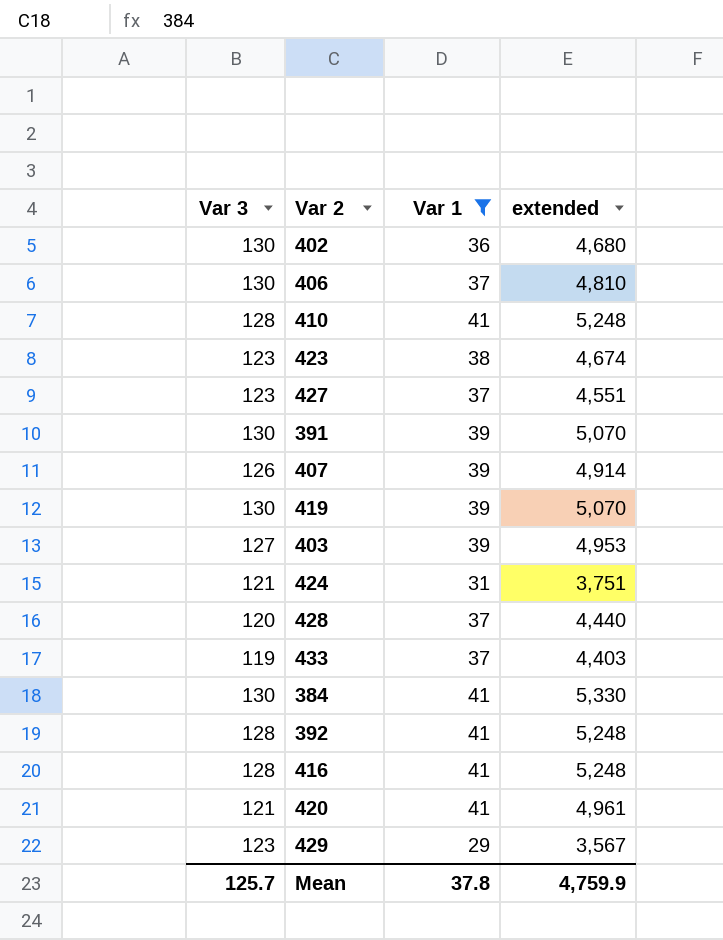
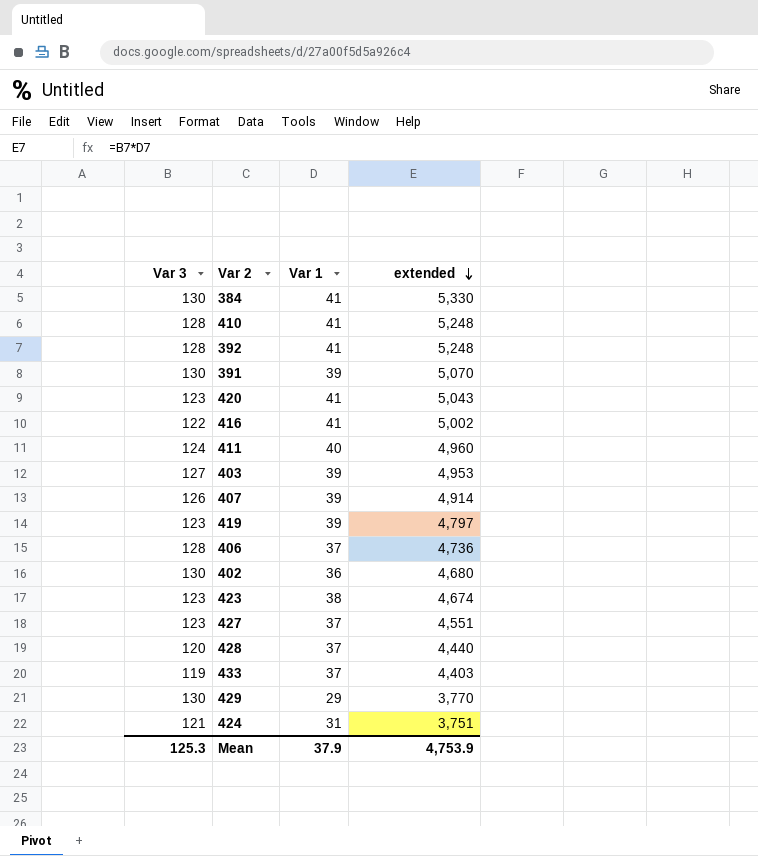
filter: Var 1 != 40 -> none
row order: none -> extended descending
420 | Var 3: 121 -> 123
420 | extended: 4,961 -> 5,043
416 | Var 3: 128 -> 122
416 | extended: 5,248 -> 5,002
419 | Var 3: 130 -> 123
419 | extended: 5,070 -> 4,797
406 | Var 3: 130 -> 128
406 | extended: 4,810 -> 4,736
429 | Var 3: 123 -> 130
429 | extended: 3,567 -> 3,770
Mean | Var 3: 125.7 -> 125.3
Mean | Var 1: 37.8 -> 37.9
Mean | extended: 4,759.9 -> 4,753.9

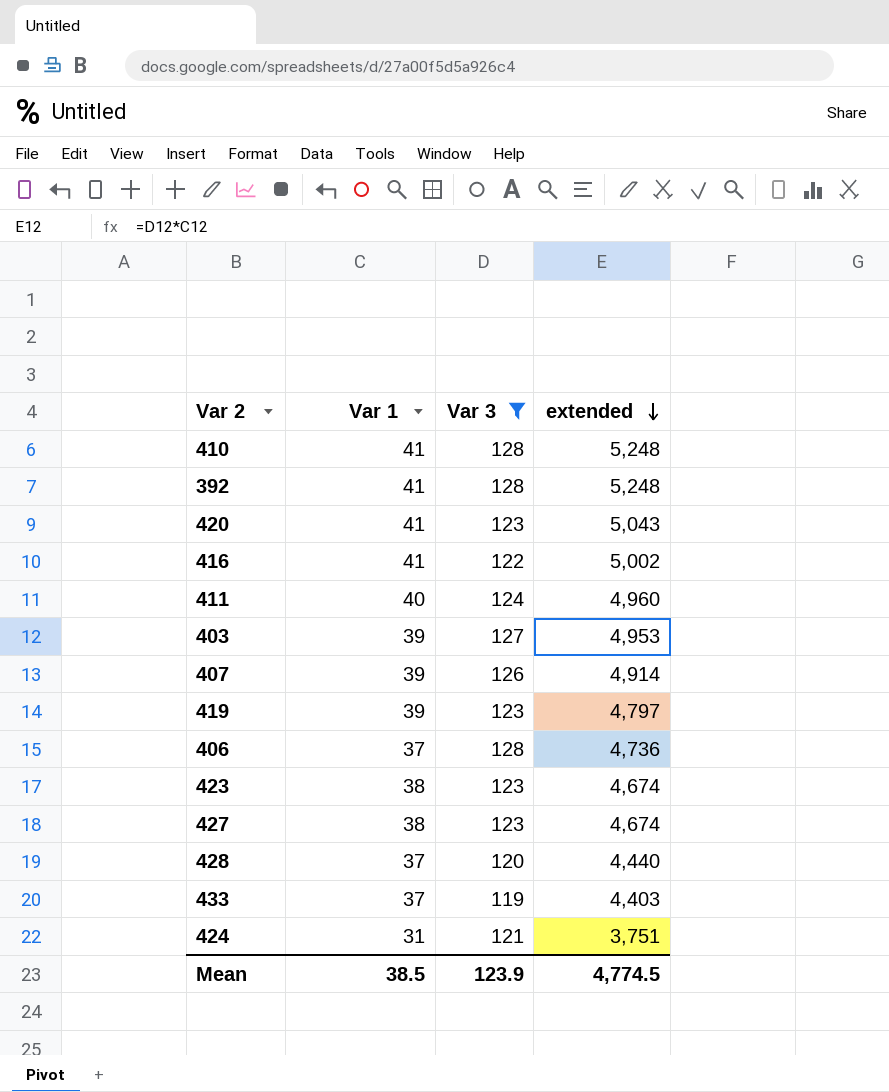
filter: none -> Var 3 != 130
column Var 3 | position: 1 -> 3
427 | Var 1: 37 -> 38
427 | extended: 4,551 -> 4,674
Mean | Var 1: 37.9 -> 38.5
Mean | Var 3: 125.3 -> 123.9
Mean | extended: 4,753.9 -> 4,774.5

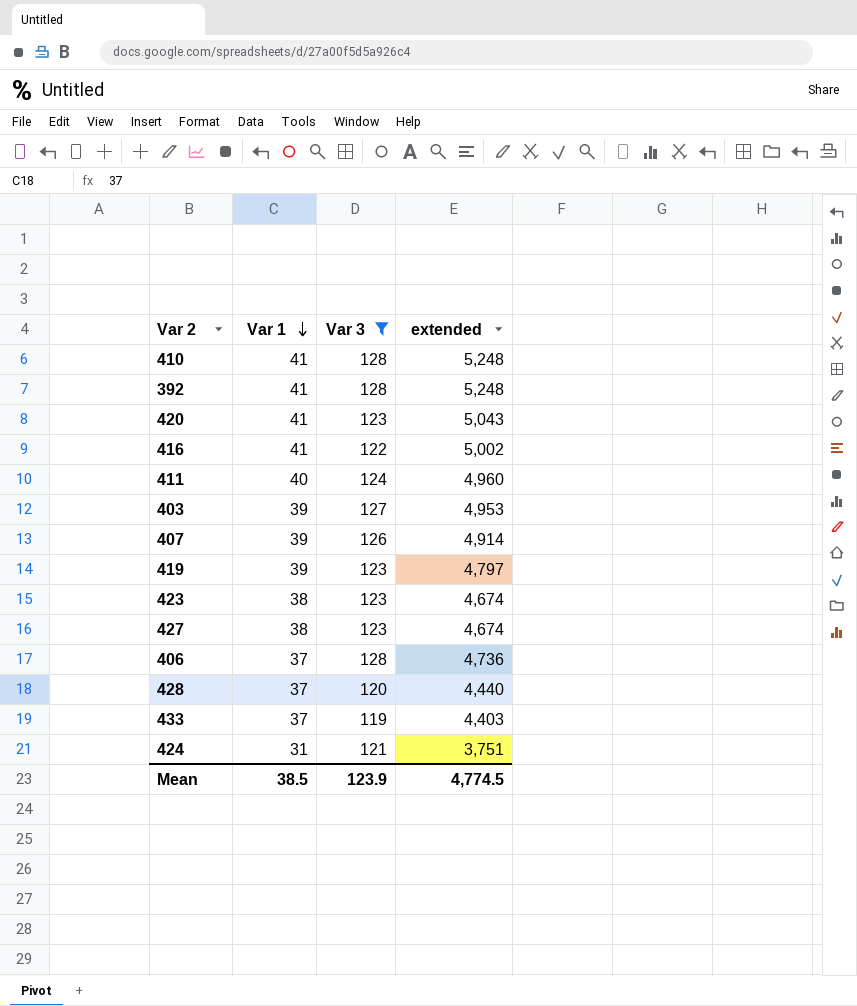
row order: extended descending -> Var 1 descending

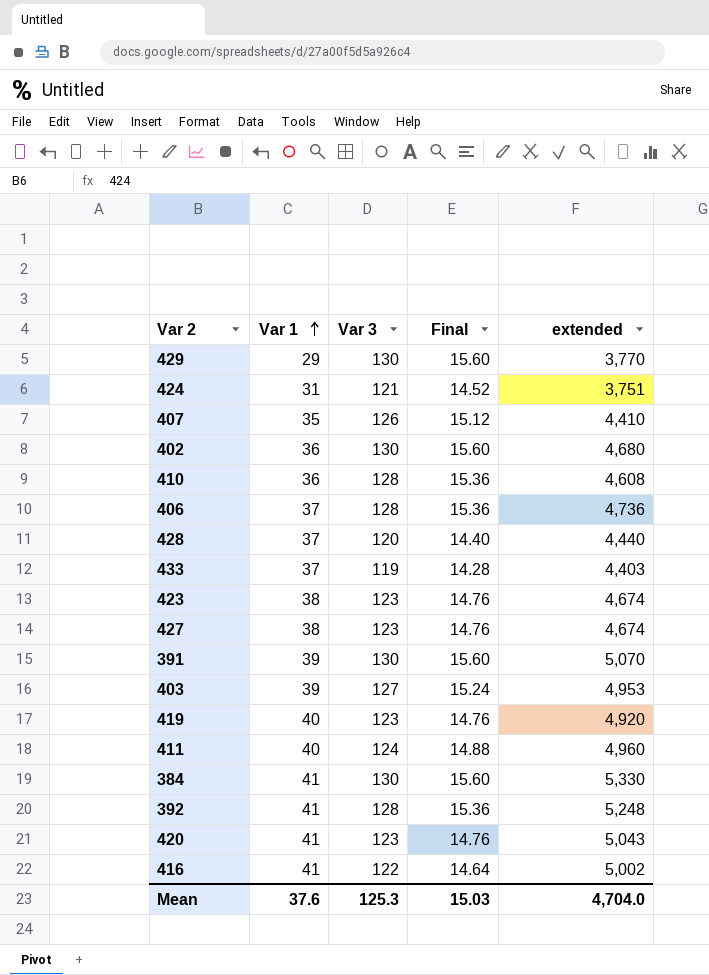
filter: Var 3 != 130 -> none
row order: Var 1 descending -> Var 1 ascending
column Final | formula: none -> [Var 3] * 0.12
407 | Var 1: 39 -> 35
407 | extended: 4,914 -> 4,410
410 | Var 1: 41 -> 36
410 | extended: 5,248 -> 4,608
419 | Var 1: 39 -> 40
419 | extended: 4,797 -> 4,920
Mean | Var 1: 38.5 -> 37.6
Mean | Var 3: 123.9 -> 125.3
Mean | extended: 4,774.5 -> 4,704.0

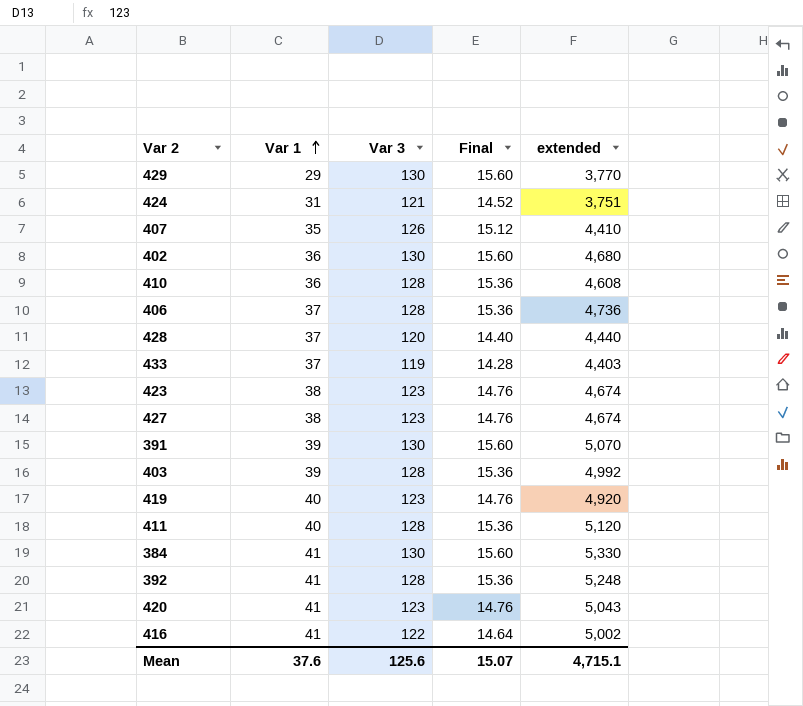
403 | Var 3: 127 -> 128
403 | Final: 15.24 -> 15.36
403 | extended: 4,953 -> 4,992
411 | Var 3: 124 -> 128
411 | Final: 14.88 -> 15.36
411 | extended: 4,960 -> 5,120
Mean | Var 3: 125.3 -> 125.6
Mean | Final: 15.03 -> 15.07
Mean | extended: 4,704.0 -> 4,715.1

